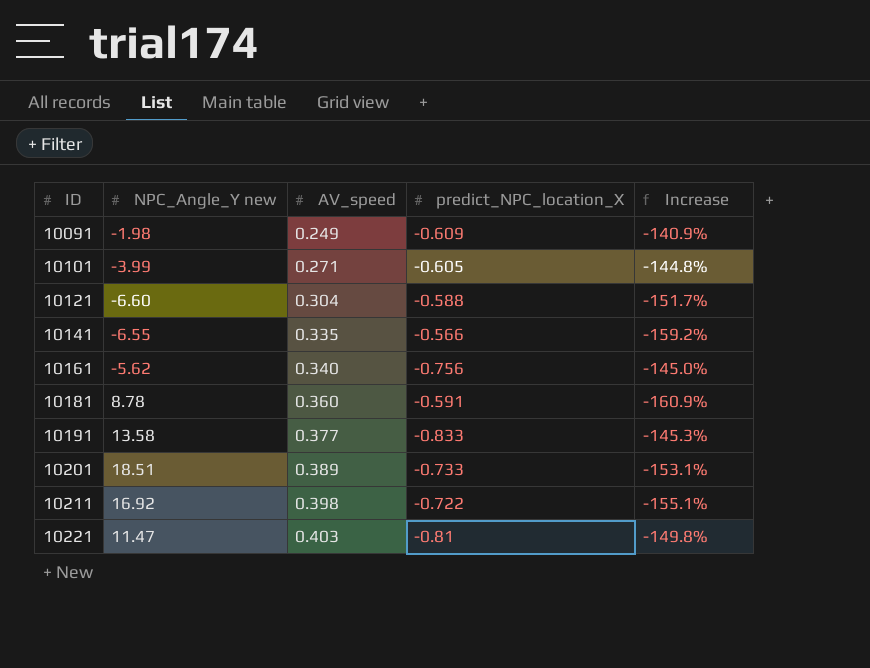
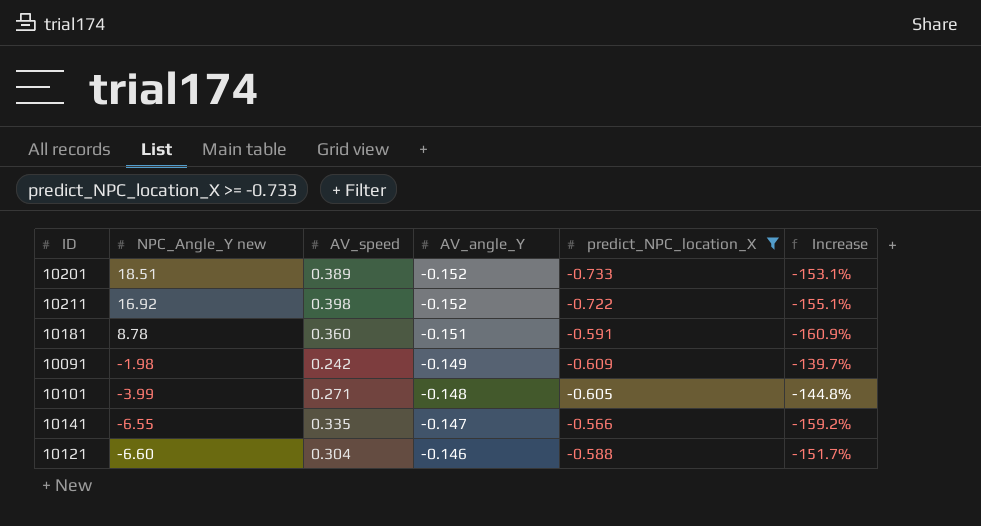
filter: none -> predict_NPC_location_X >= -0.733
row order: ID ascending -> NPC_Angle_Y new descending
column AV_angle_Y | position: none -> 4
10091 | AV_speed: 0.249 -> 0.242
10091 | Increase: -140.9% -> -139.7%

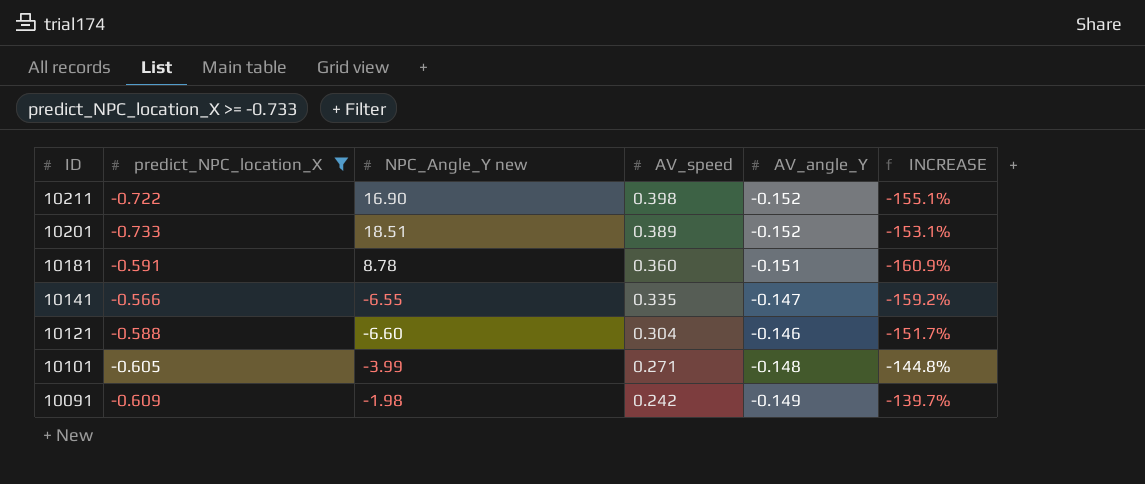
row order: NPC_Angle_Y new descending -> ID descending
column predict_NPC_location_X | position: 5 -> 2
column name: Increase -> INCREASE
10211 | NPC_Angle_Y new: 16.92 -> 16.90

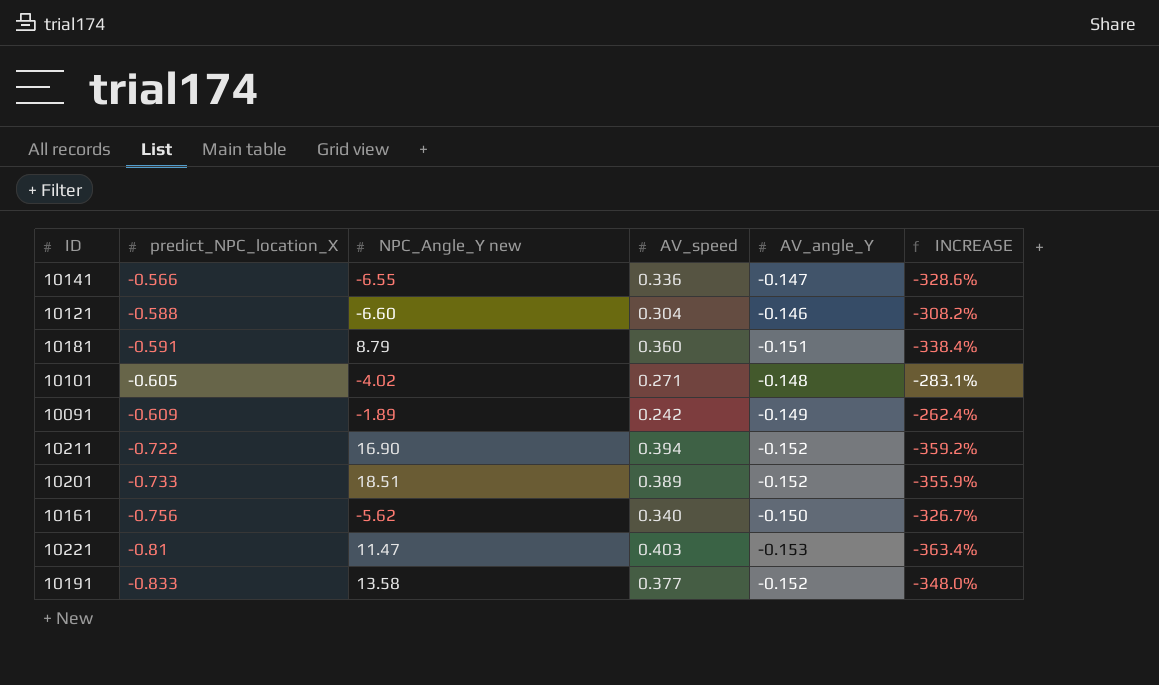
filter: predict_NPC_location_X >= -0.733 -> none
row order: ID descending -> predict_NPC_location_X descending
column INCREASE | formula: ([AV_speed] - [predict_NPC_location_X]) / [predict_NPC_location_X] -> ([AV_speed] - [AV_angle_Y]) / [AV_angle_Y]
10141 | AV_speed: 0.335 -> 0.336
10181 | NPC_Angle_Y new: 8.78 -> 8.79
10101 | NPC_Angle_Y new: -3.99 -> -4.02
10091 | NPC_Angle_Y new: -1.98 -> -1.89
10211 | AV_speed: 0.398 -> 0.394

